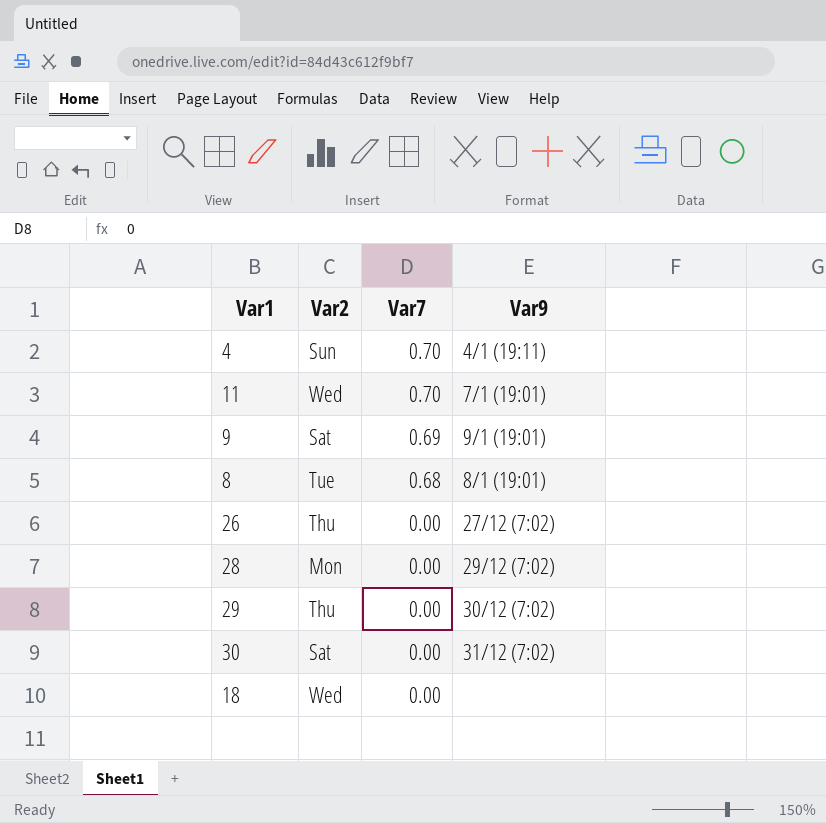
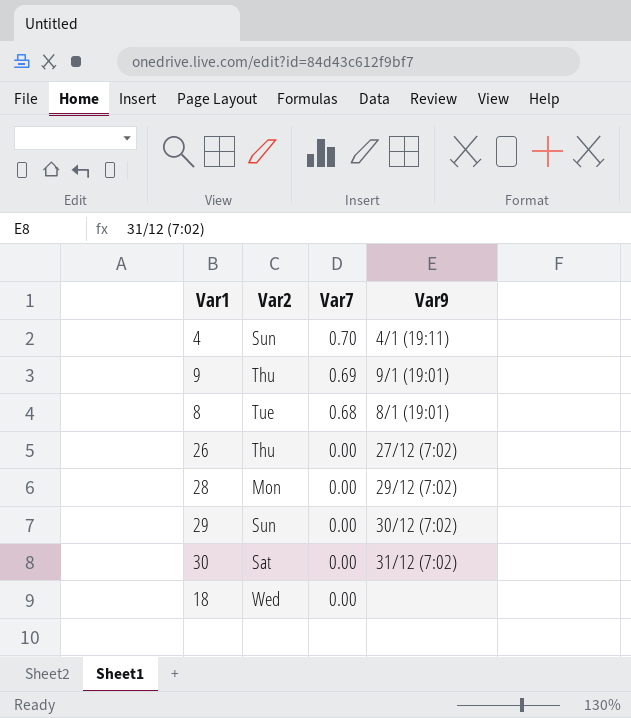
row 11: Wed | 0.70 | 7/1 (19:01) -> none
9 | Var2: Sat -> Thu
29 | Var2: Thu -> Sun

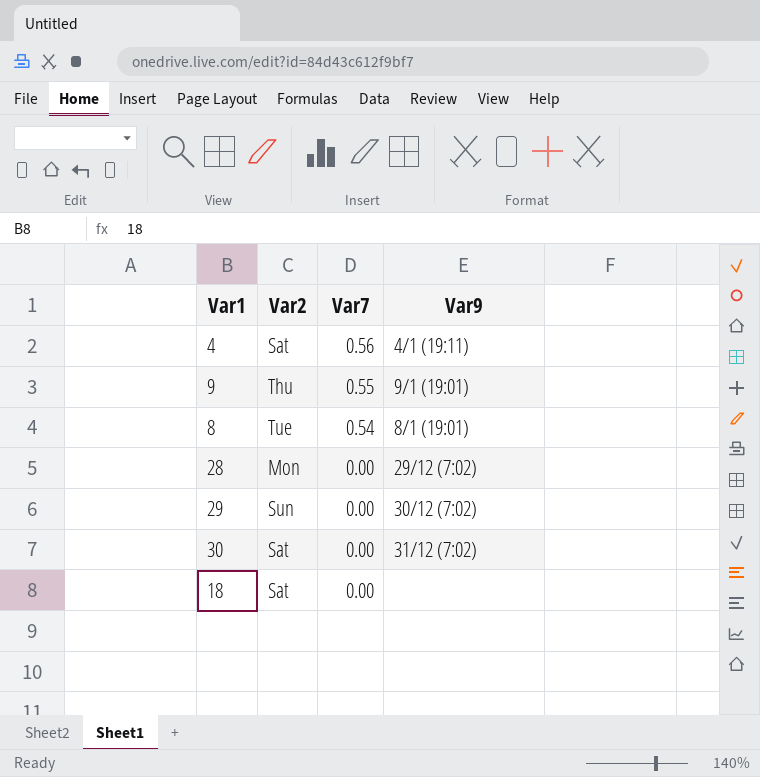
row 26: Thu | 0.00 | 27/12 (7:02) -> none
4 | Var2: Sun -> Sat
4 | Var7: 0.70 -> 0.56
9 | Var7: 0.69 -> 0.55
8 | Var7: 0.68 -> 0.54
18 | Var2: Wed -> Sat

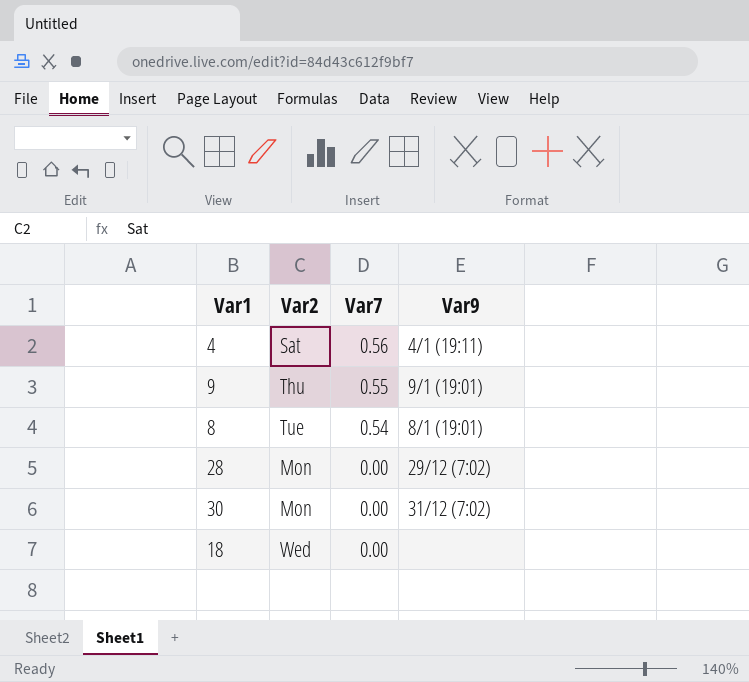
row 29: Sun | 0.00 | 30/12 (7:02) -> none
30 | Var2: Sat -> Mon
18 | Var2: Sat -> Wed

